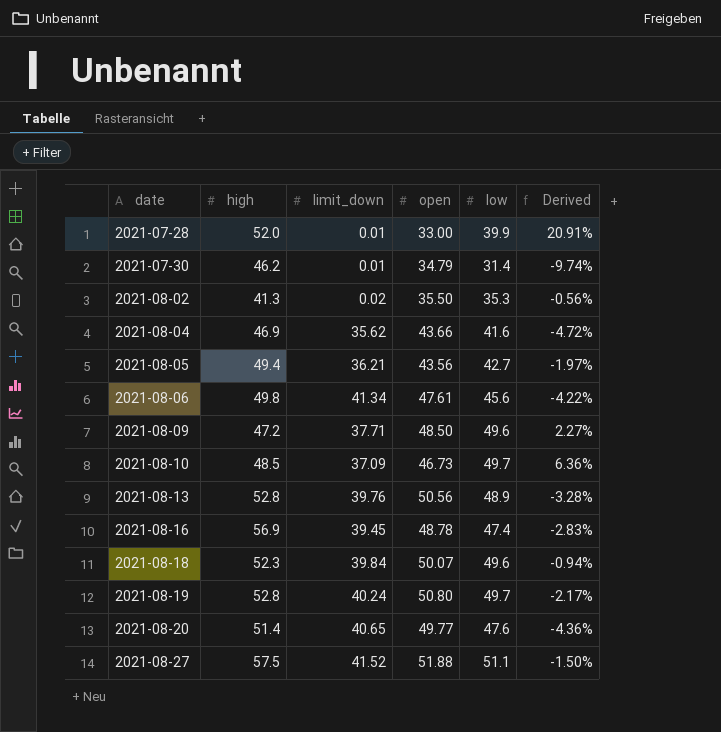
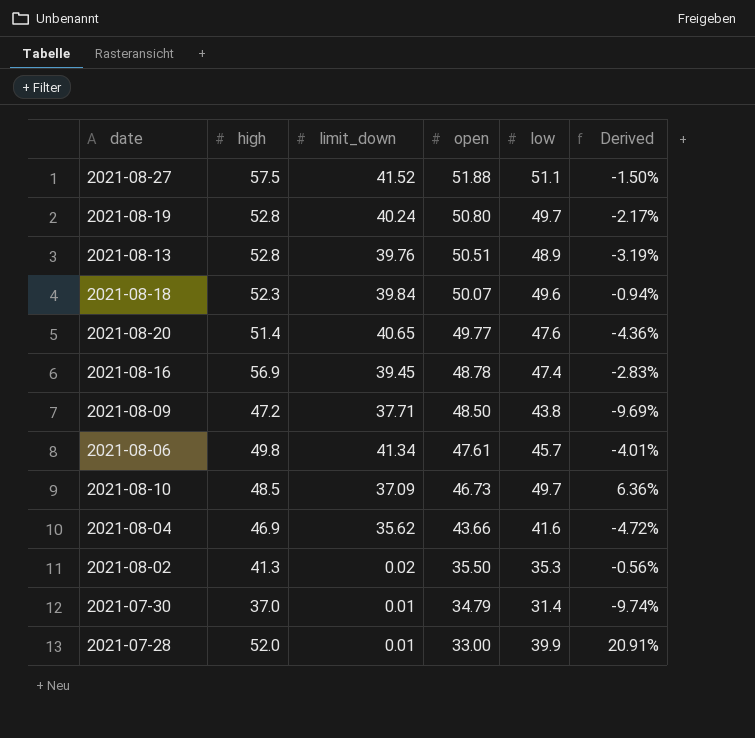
row order: date ascending -> open descending
row 2021-08-05: 49.4 | 36.21 | 43.56 | 42.7 | -1.97% -> none
2021-08-13 | open: 50.56 -> 50.51
2021-08-13 | Derived: -3.28% -> -3.19%
2021-08-09 | low: 49.6 -> 43.8
2021-08-09 | Derived: 2.27% -> -9.69%
2021-08-06 | low: 45.6 -> 45.7
2021-08-06 | Derived: -4.22% -> -4.01%
2021-07-30 | high: 46.2 -> 37.0

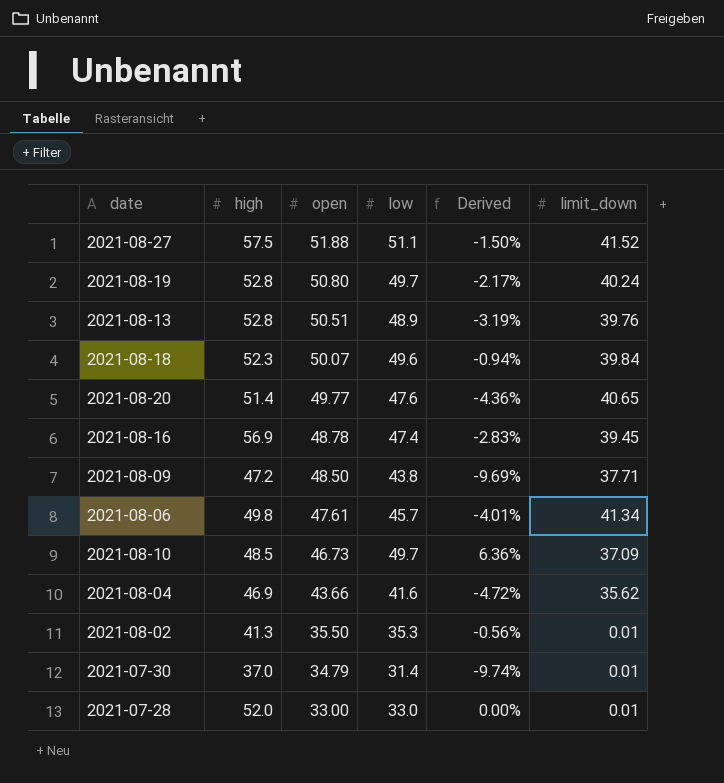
column limit_down | position: 3 -> 6
2021-08-02 | limit_down: 0.02 -> 0.01
2021-07-28 | low: 39.9 -> 33.0
2021-07-28 | Derived: 20.91% -> 0.00%

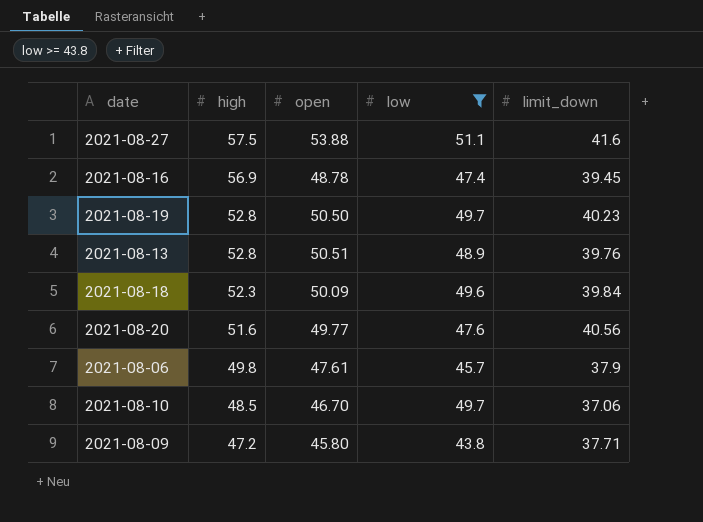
filter: none -> low >= 43.8
row order: open descending -> high descending
column Derived | formula: ([low] - [open]) / [open] -> none
2021-08-27 | open: 51.88 -> 53.88
2021-08-27 | limit_down: 41.52 -> 41.6
2021-08-19 | open: 50.80 -> 50.50
2021-08-19 | limit_down: 40.24 -> 40.23
2021-08-18 | open: 50.07 -> 50.09
2021-08-20 | high: 51.4 -> 51.6
2021-08-20 | limit_down: 40.65 -> 40.56
2021-08-06 | limit_down: 41.34 -> 37.9
2021-08-10 | open: 46.73 -> 46.70
2021-08-10 | limit_down: 37.09 -> 37.06
2021-08-09 | open: 48.50 -> 45.80

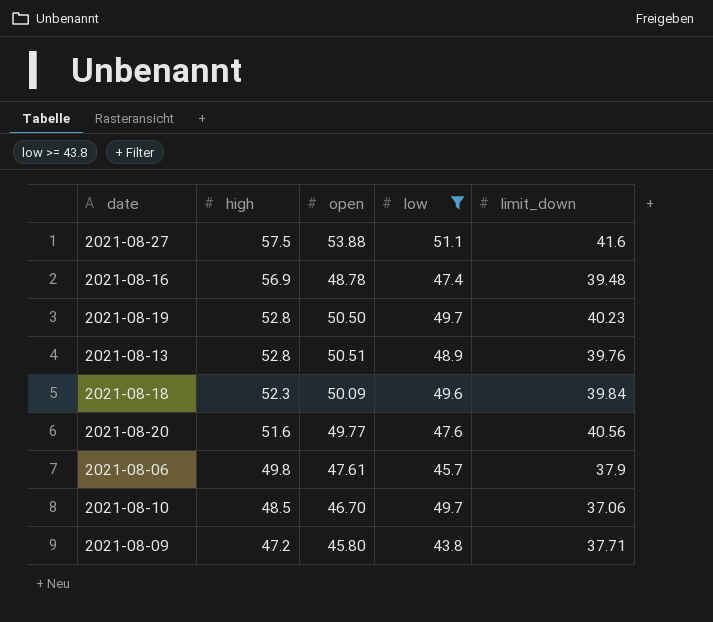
2021-08-16 | limit_down: 39.45 -> 39.48

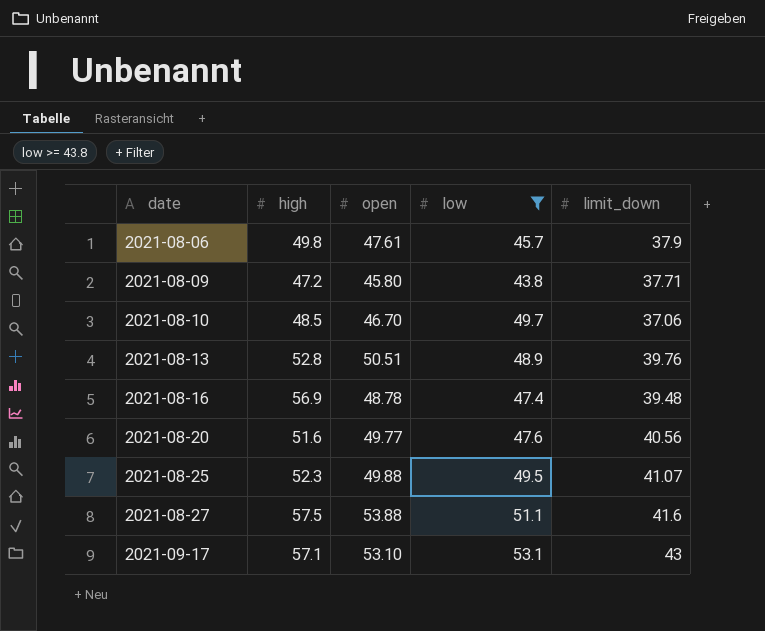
row order: high descending -> date ascending
row 2021-08-19: 52.8 | 50.50 | 49.7 | 40.23 -> none
row 2021-08-18: 52.3 | 50.09 | 49.6 | 39.84 -> none
row 2021-08-25: none -> 52.3 | 49.88 | 49.5 | 41.07
row 2021-09-17: none -> 57.1 | 53.10 | 53.1 | 43

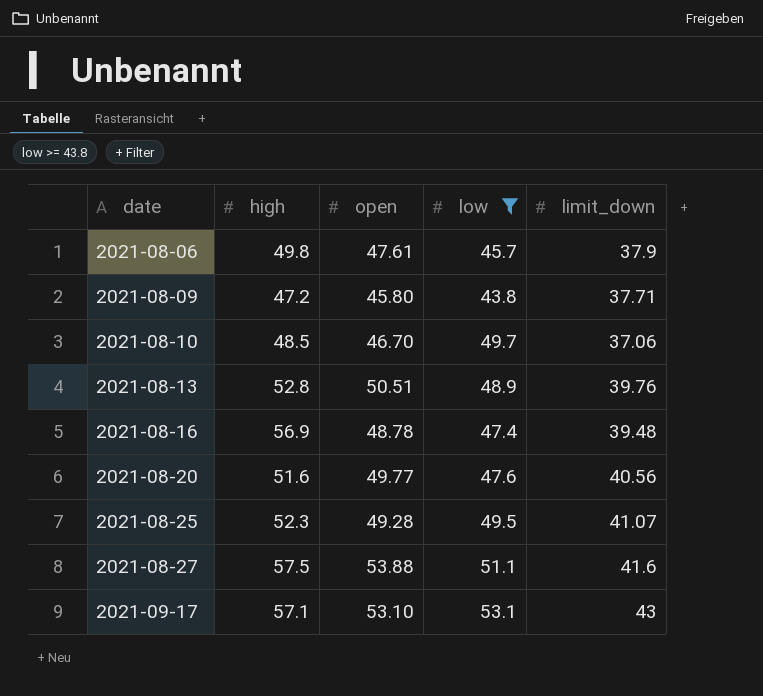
2021-08-25 | open: 49.88 -> 49.28

